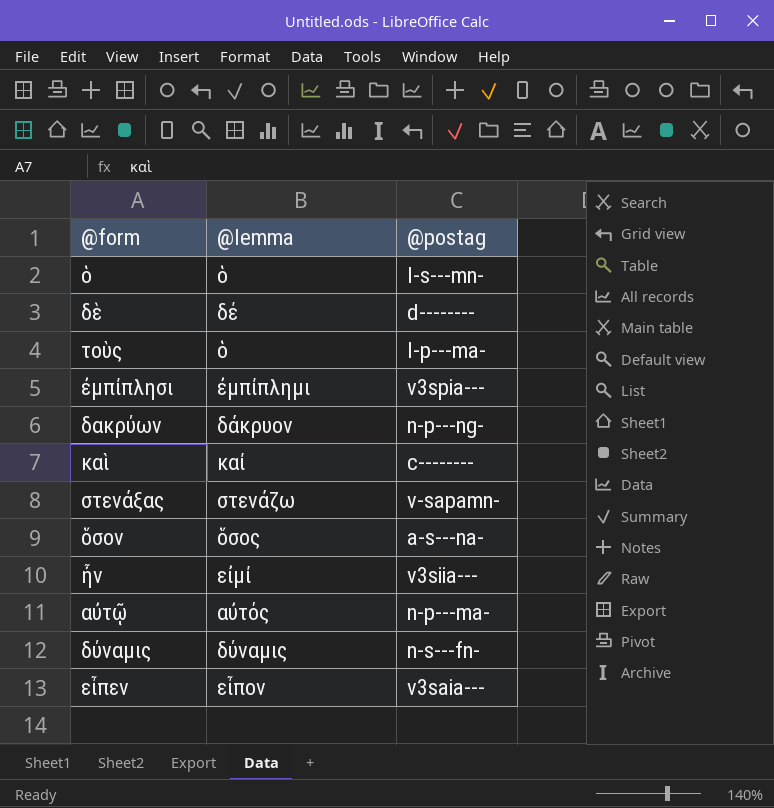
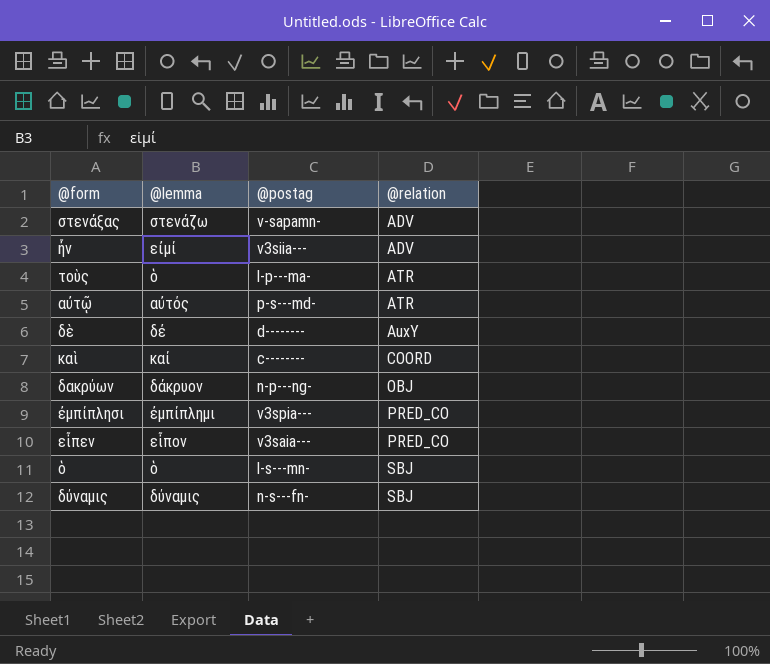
row order: none -> @relation ascending
column @relation | position: none -> 4
row ὅσον: ὅσος | a-s---na- -> none
αὐτῷ | @postag: n-p---ma- -> p-s---md-

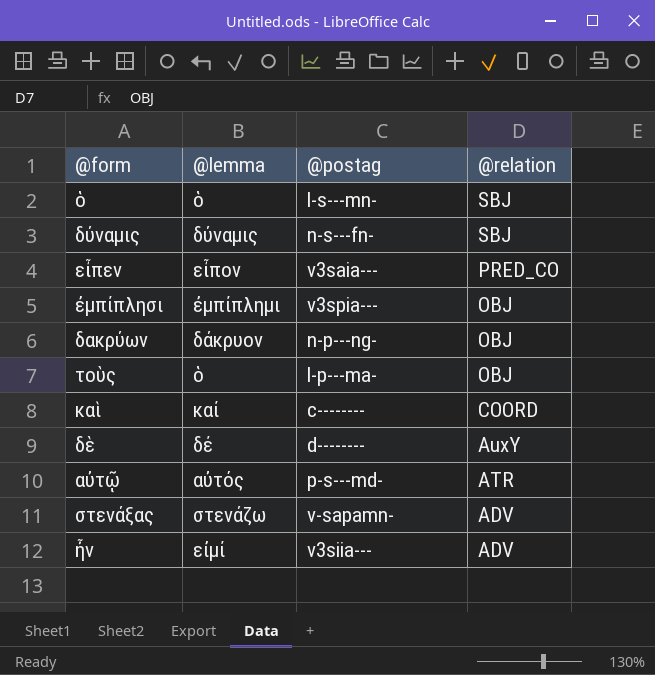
row order: @relation ascending -> @relation descending
ἐμπίπλησι | @relation: PRED_CO -> OBJ
τοὺς | @relation: ATR -> OBJ

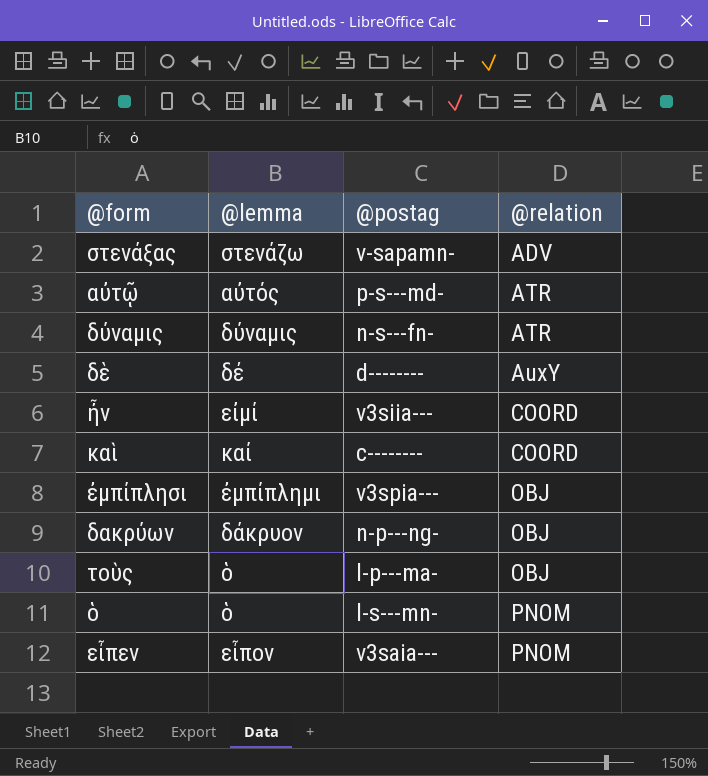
row order: @relation descending -> @relation ascending
δύναμις | @relation: SBJ -> ATR
ἦν | @relation: ADV -> COORD
ὁ | @relation: SBJ -> PNOM
εἶπεν | @relation: PRED_CO -> PNOM

